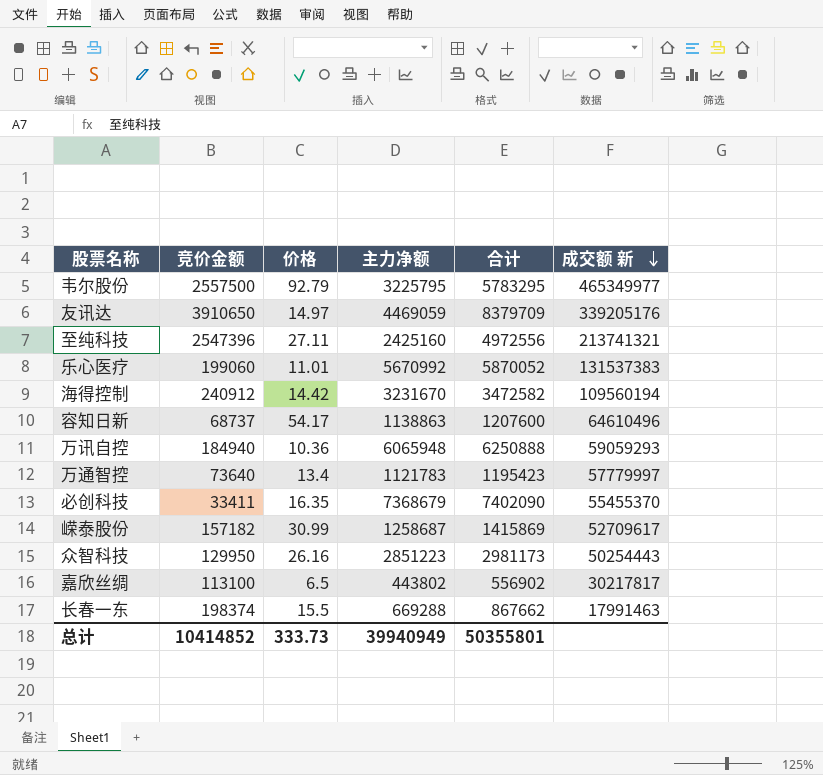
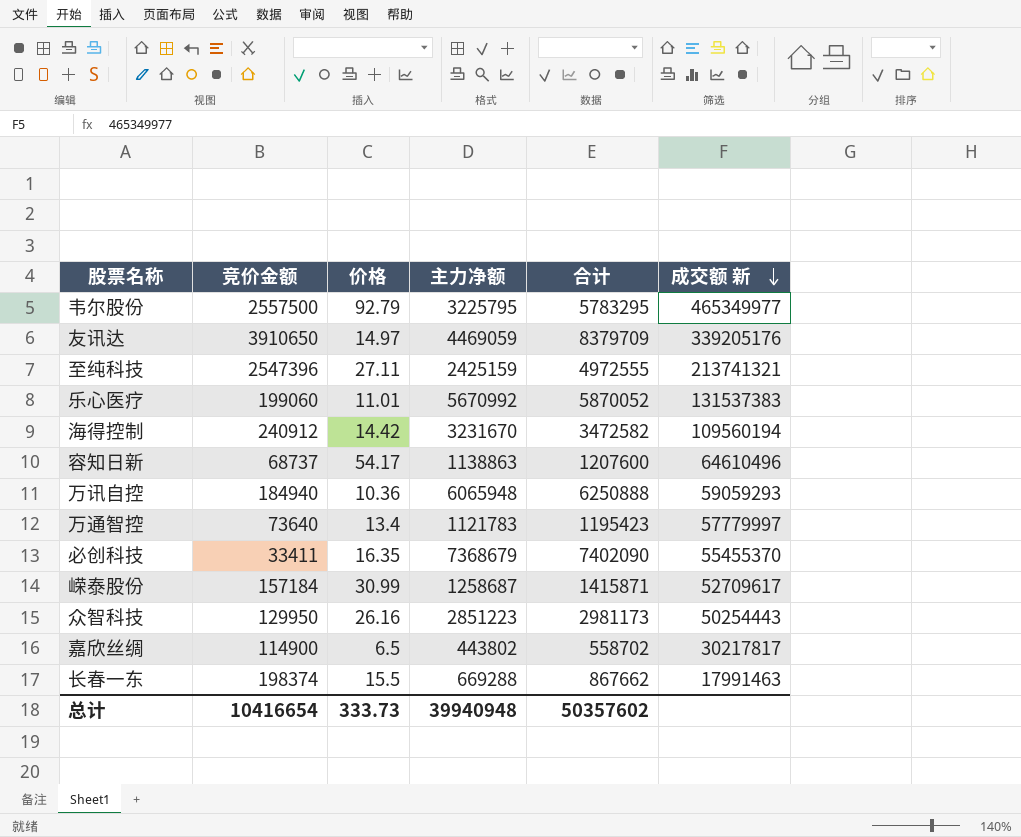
至纯科技 | 主力净额: 2425160 -> 2425159
至纯科技 | 合计: 4972556 -> 4972555
嵘泰股份 | 竞价金额: 157182 -> 157184
嵘泰股份 | 合计: 1415869 -> 1415871
嘉欣丝绸 | 竞价金额: 113100 -> 114900
嘉欣丝绸 | 合计: 556902 -> 558702
总计 | 竞价金额: 10414852 -> 10416654
总计 | 主力净额: 39940949 -> 39940948
总计 | 合计: 50355801 -> 50357602

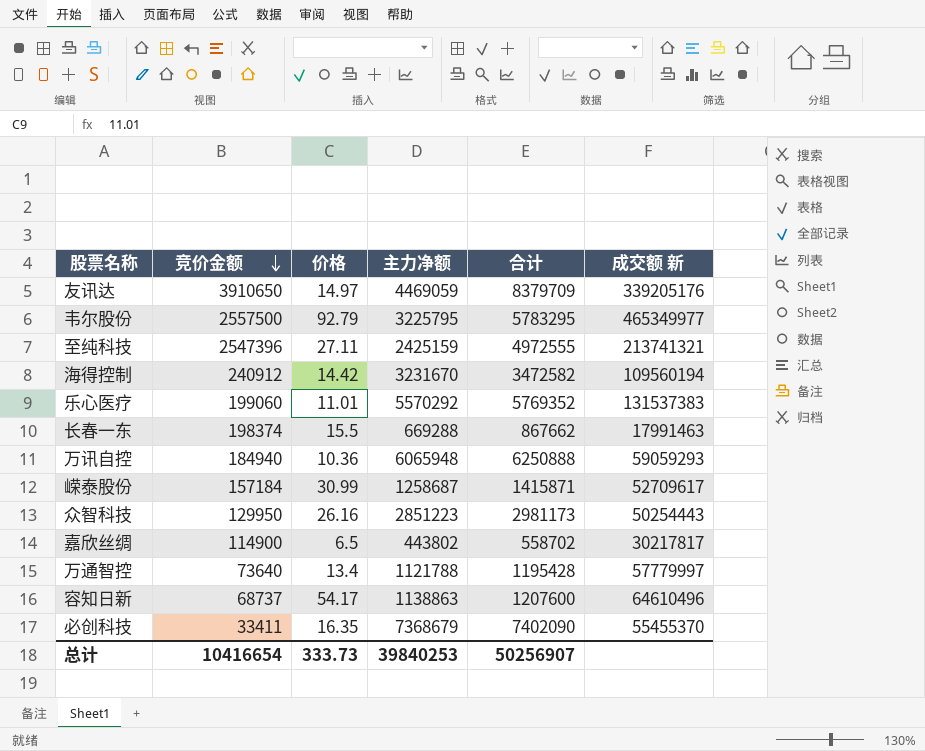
row order: 成交额 新 descending -> 竞价金额 descending
乐心医疗 | 主力净额: 5670992 -> 5570292
乐心医疗 | 合计: 5870052 -> 5769352
万通智控 | 主力净额: 1121783 -> 1121788
万通智控 | 合计: 1195423 -> 1195428
总计 | 主力净额: 39940948 -> 39840253
总计 | 合计: 50357602 -> 50256907

